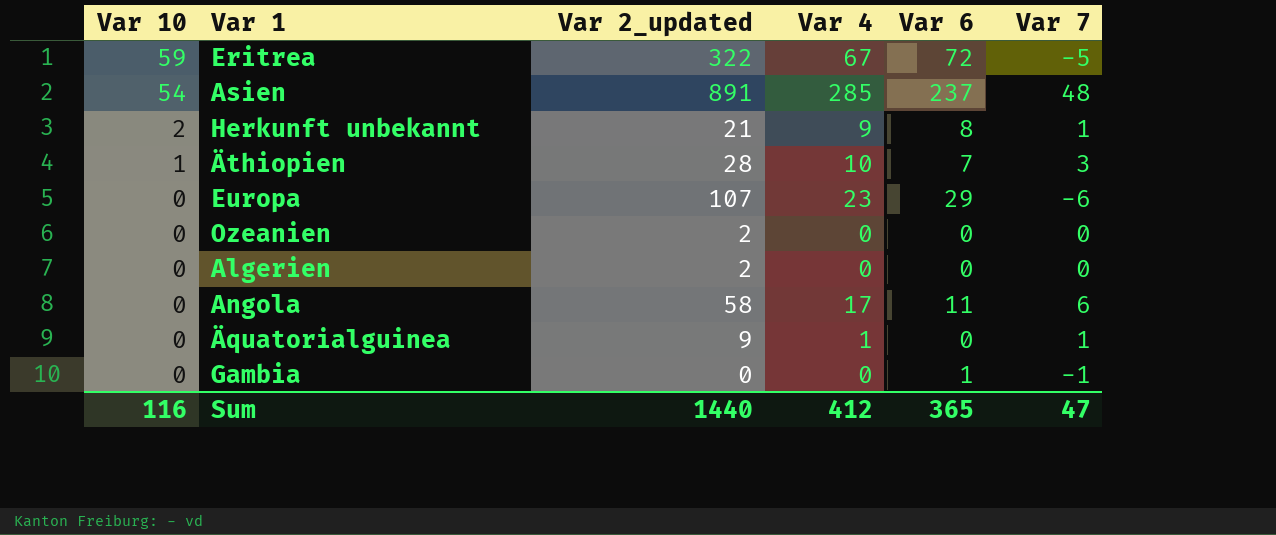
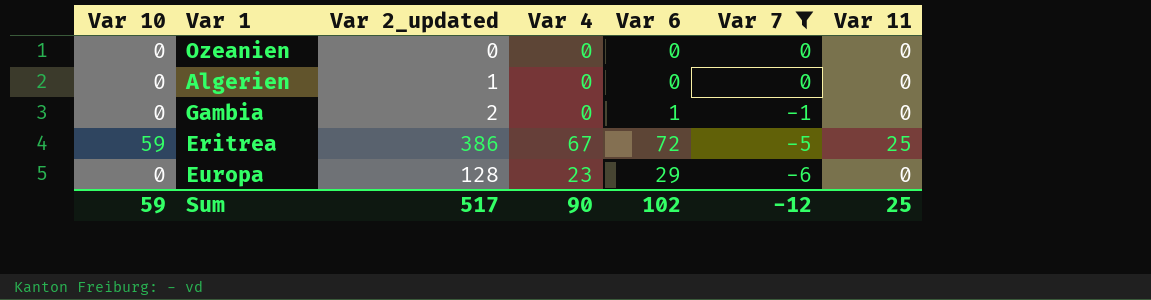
filter: none -> Var 7 <= 0
row order: Var 10 descending -> Var 7 descending
column Var 11 | position: none -> 7
Ozeanien | Var 2_updated: 2 -> 0
Algerien | Var 2_updated: 2 -> 1
Gambia | Var 2_updated: 0 -> 2
Eritrea | Var 2_updated: 322 -> 386
Europa | Var 2_updated: 107 -> 128
Sum | Var 10: 116 -> 59
Sum | Var 2_updated: 1440 -> 517
Sum | Var 4: 412 -> 90
Sum | Var 6: 365 -> 102
Sum | Var 7: 47 -> -12

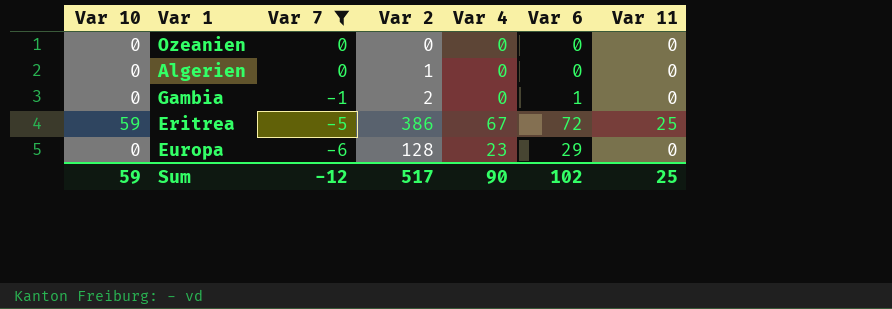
column Var 7 | position: 6 -> 3
column name: Var 2_updated -> Var 2

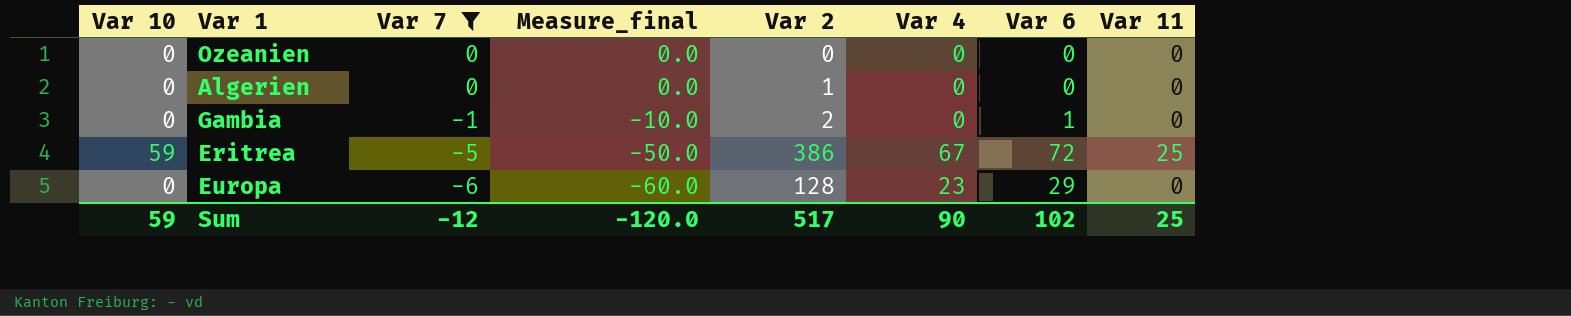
column Measure_final | formula: none -> [Var 7] * 10

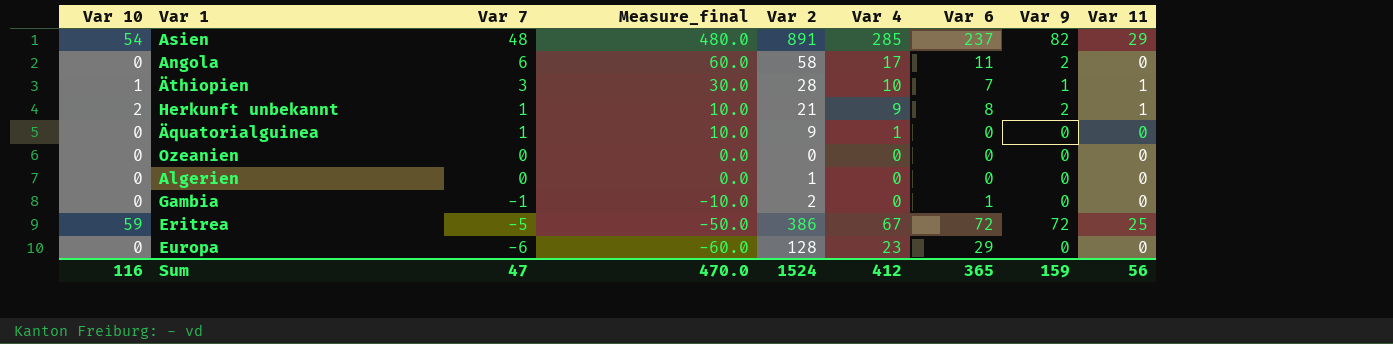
filter: Var 7 <= 0 -> none
column Var 9 | position: none -> 8
Sum | Var 10: 59 -> 116
Sum | Var 7: -12 -> 47
Sum | Measure_final: -120.0 -> 470.0
Sum | Var 2: 517 -> 1524
Sum | Var 4: 90 -> 412
Sum | Var 6: 102 -> 365
Sum | Var 11: 25 -> 56

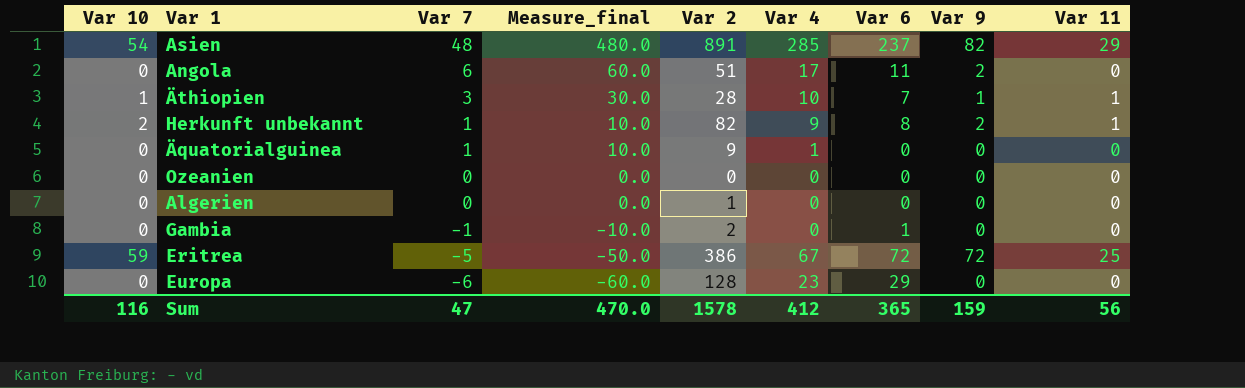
Angola | Var 2: 58 -> 51
Herkunft unbekannt | Var 2: 21 -> 82
Sum | Var 2: 1524 -> 1578

